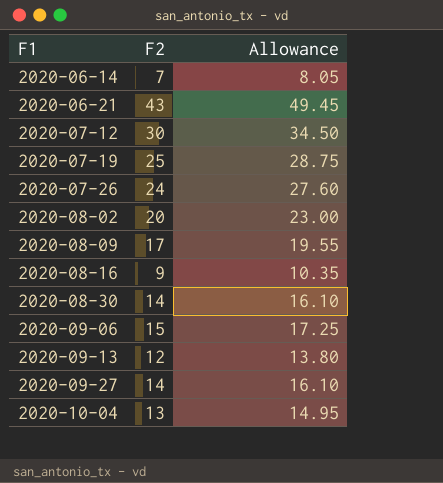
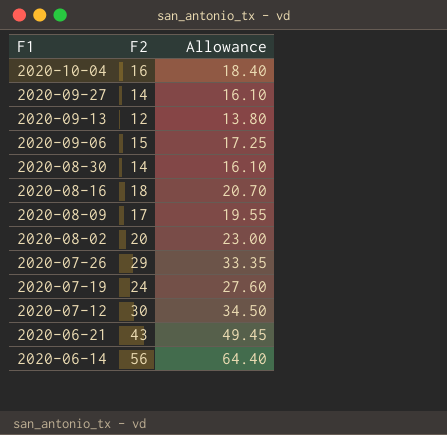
row order: F1 ascending -> F1 descending
2020-10-04 | F2: 13 -> 16
2020-10-04 | Allowance: 14.95 -> 18.40
2020-08-16 | F2: 9 -> 18
2020-08-16 | Allowance: 10.35 -> 20.70
2020-07-26 | F2: 24 -> 29
2020-07-26 | Allowance: 27.60 -> 33.35
2020-07-19 | F2: 25 -> 24
2020-07-19 | Allowance: 28.75 -> 27.60
2020-06-14 | F2: 7 -> 56
2020-06-14 | Allowance: 8.05 -> 64.40

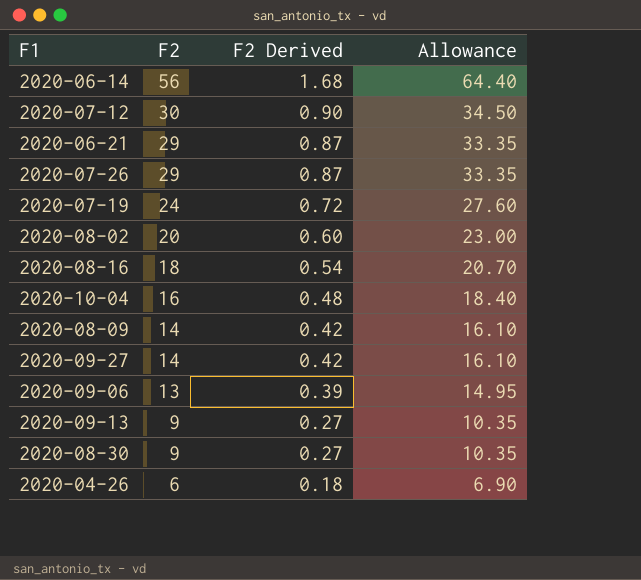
row order: F1 descending -> F2 descending
column F2 Derived | formula: none -> [F2] * 0.03
2020-06-21 | F2: 43 -> 29
2020-06-21 | Allowance: 49.45 -> 33.35
2020-08-09 | F2: 17 -> 14
2020-08-09 | Allowance: 19.55 -> 16.10
2020-09-06 | F2: 15 -> 13
2020-09-06 | Allowance: 17.25 -> 14.95
2020-09-13 | F2: 12 -> 9
2020-09-13 | Allowance: 13.80 -> 10.35
2020-08-30 | F2: 14 -> 9
2020-08-30 | Allowance: 16.10 -> 10.35
row 2020-04-26: none -> 6 | 0.18 | 6.90

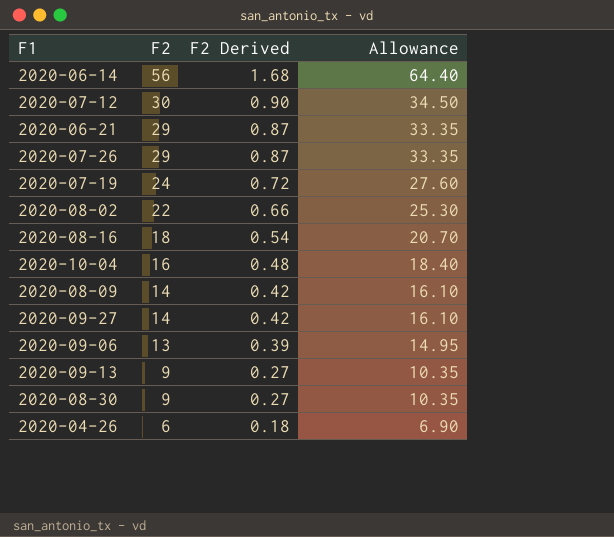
2020-08-02 | F2: 20 -> 22
2020-08-02 | F2 Derived: 0.60 -> 0.66
2020-08-02 | Allowance: 23.00 -> 25.30

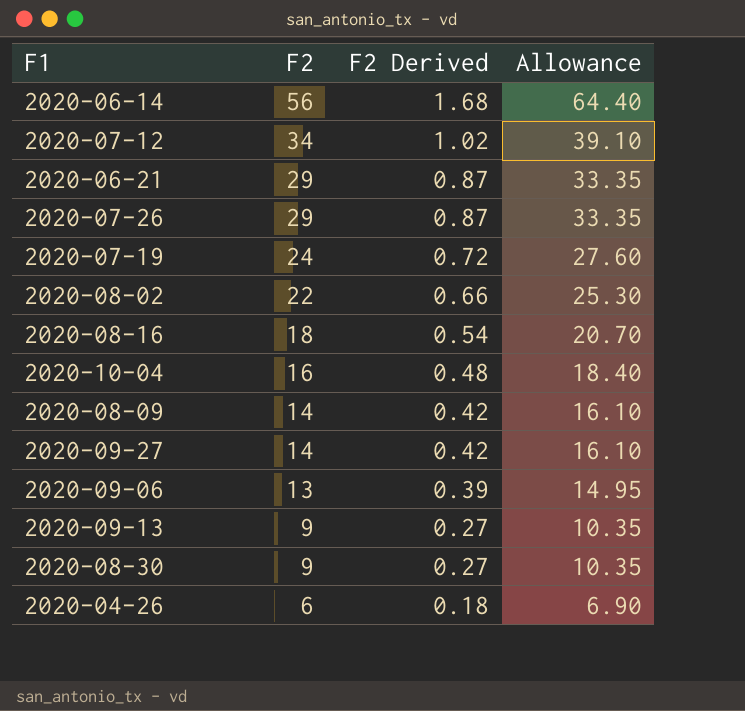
2020-07-12 | F2: 30 -> 34
2020-07-12 | F2 Derived: 0.90 -> 1.02
2020-07-12 | Allowance: 34.50 -> 39.10

